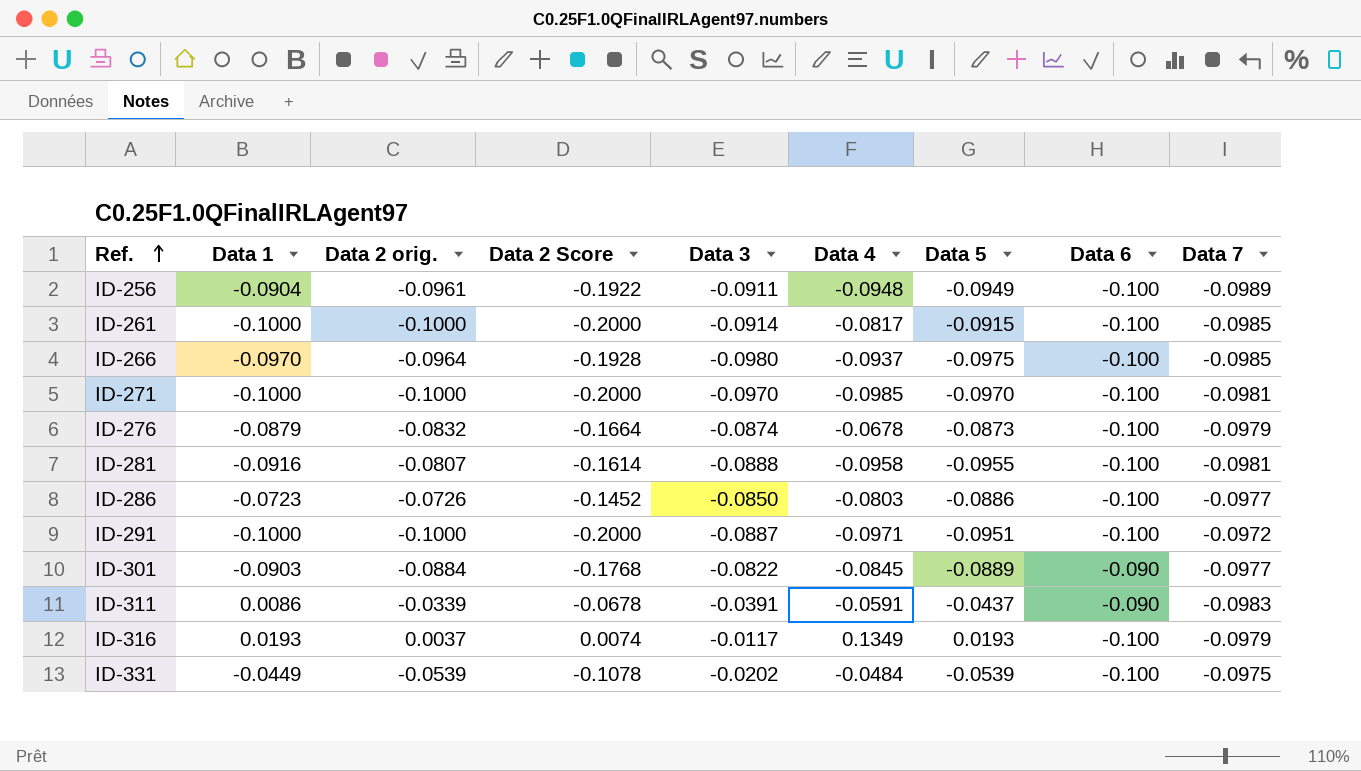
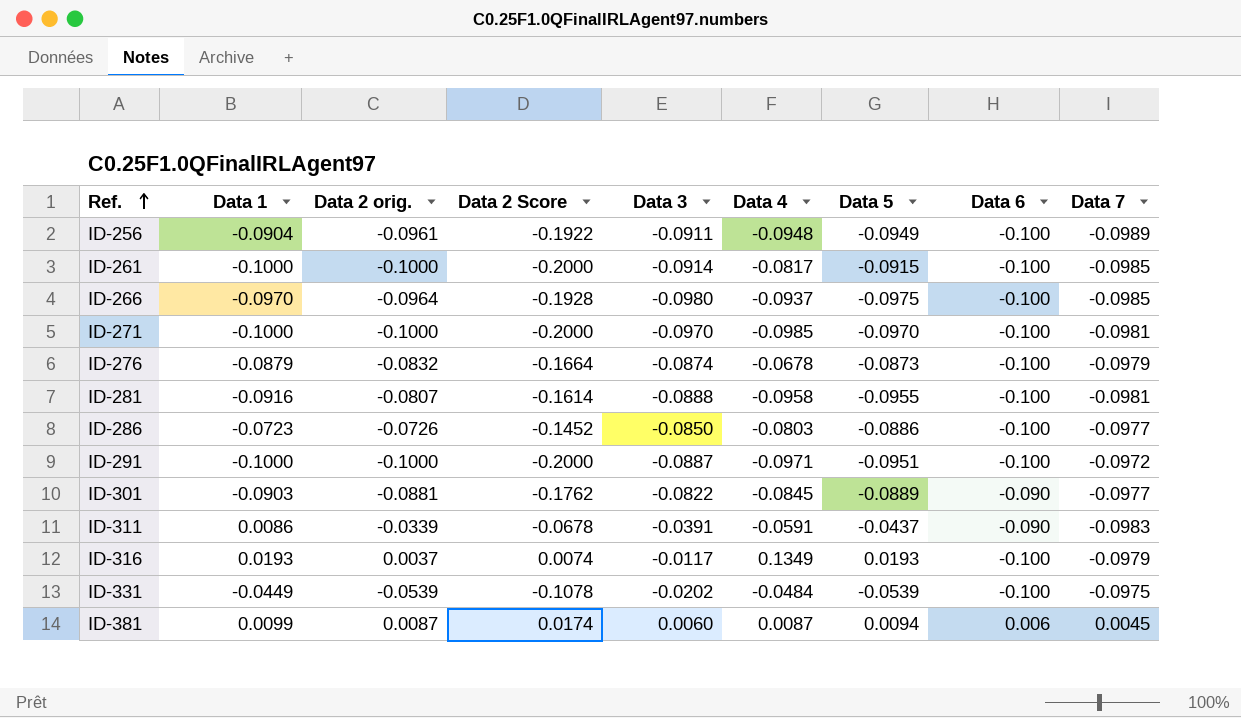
ID-301 | Data 2 orig.: -0.0884 -> -0.0881
ID-301 | Data 2 Score: -0.1768 -> -0.1762
row ID-381: none -> 0.0099 | 0.0087 | 0.0174 | 0.0060 | 0.0087 | 0.0094 | 0.006 | 0.0045

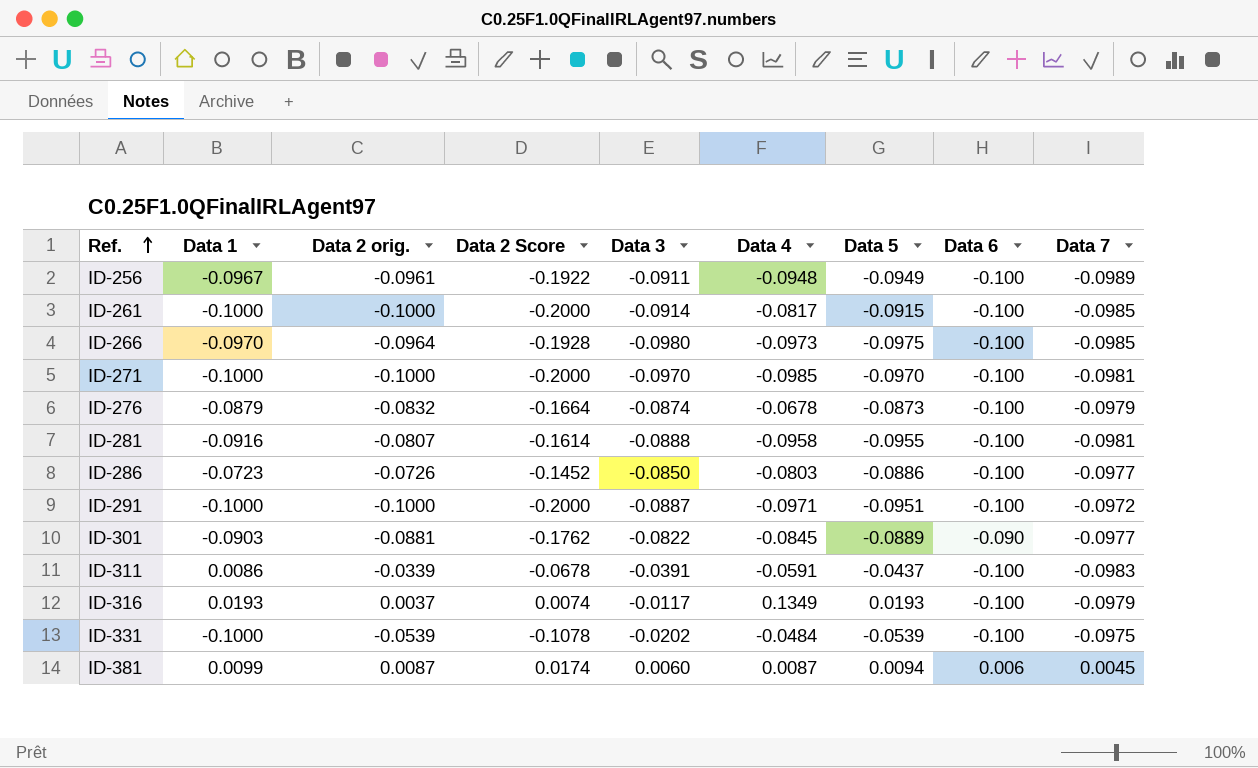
ID-256 | Data 1: -0.0904 -> -0.0967
ID-266 | Data 4: -0.0937 -> -0.0973
ID-311 | Data 6: -0.090 -> -0.100
ID-331 | Data 1: -0.0449 -> -0.1000

